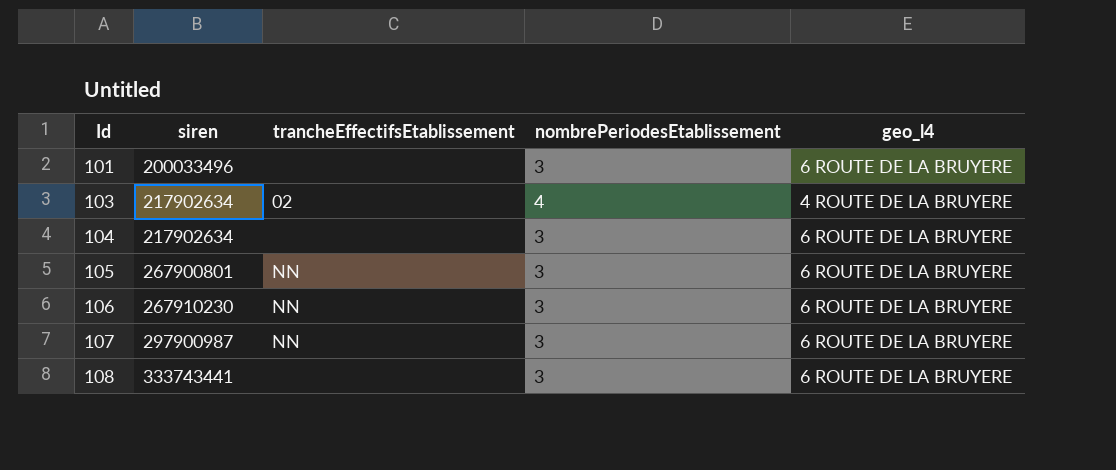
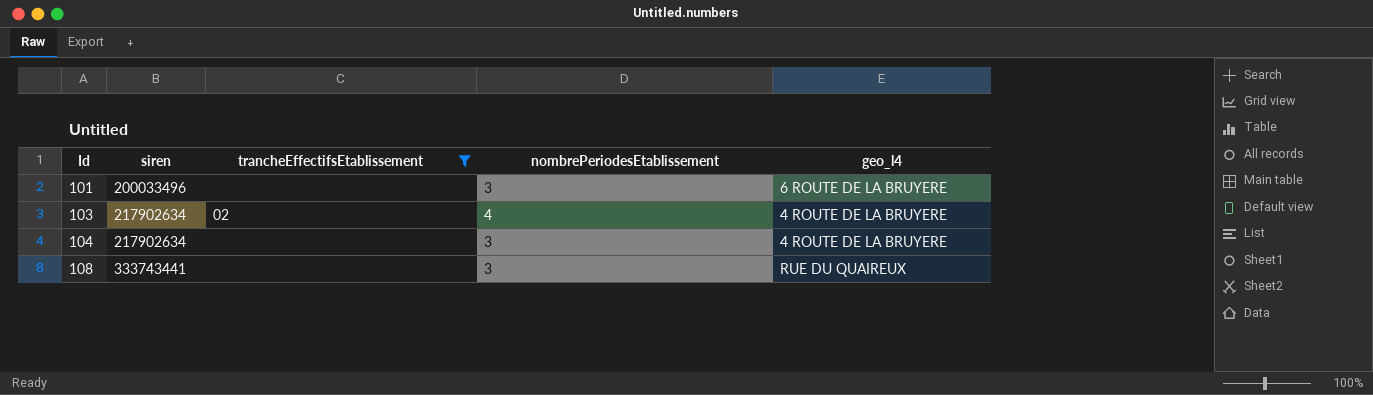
filter: none -> trancheEffectifsEtablissement != NN
104 | geo_l4: 6 ROUTE DE LA BRUYERE -> 4 ROUTE DE LA BRUYERE
108 | geo_l4: 6 ROUTE DE LA BRUYERE -> RUE DU QUAIREUX

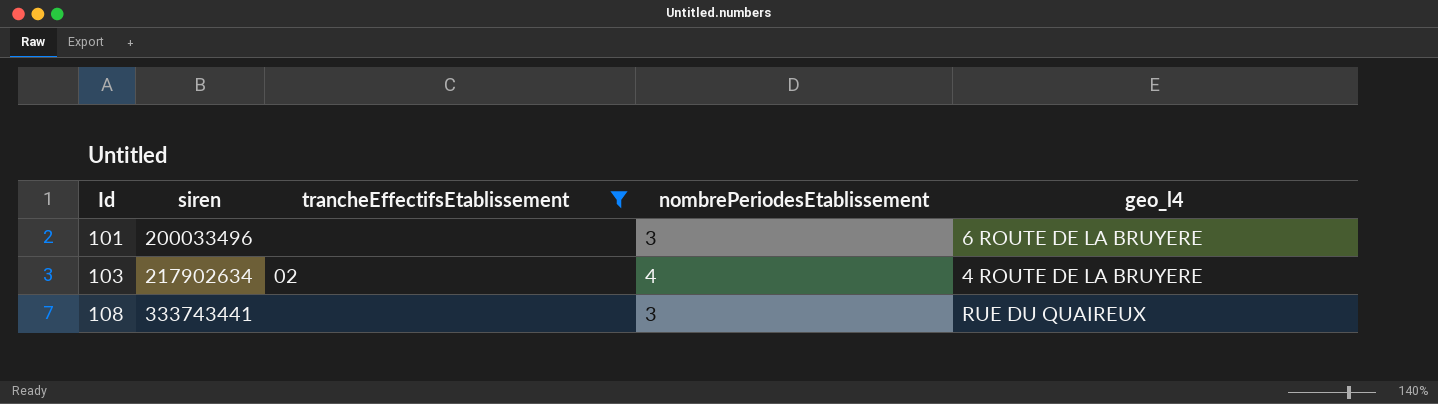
row 104: 217902634 | none | 3 | 4 ROUTE DE LA BRUYERE -> none

